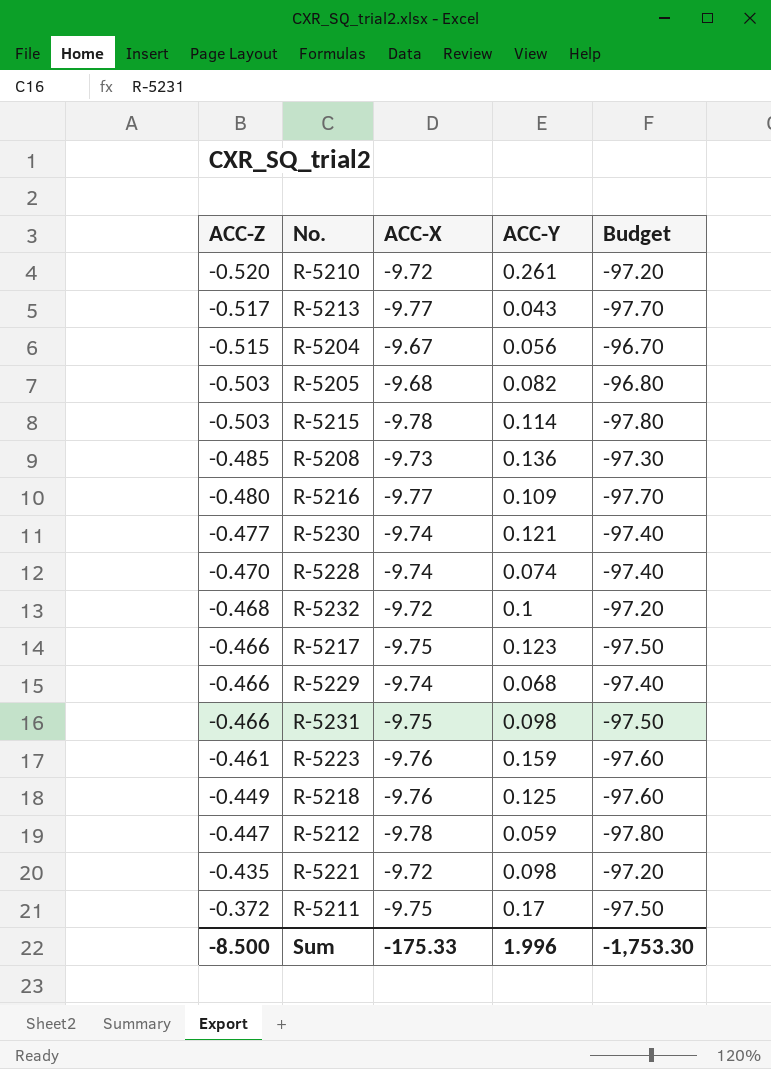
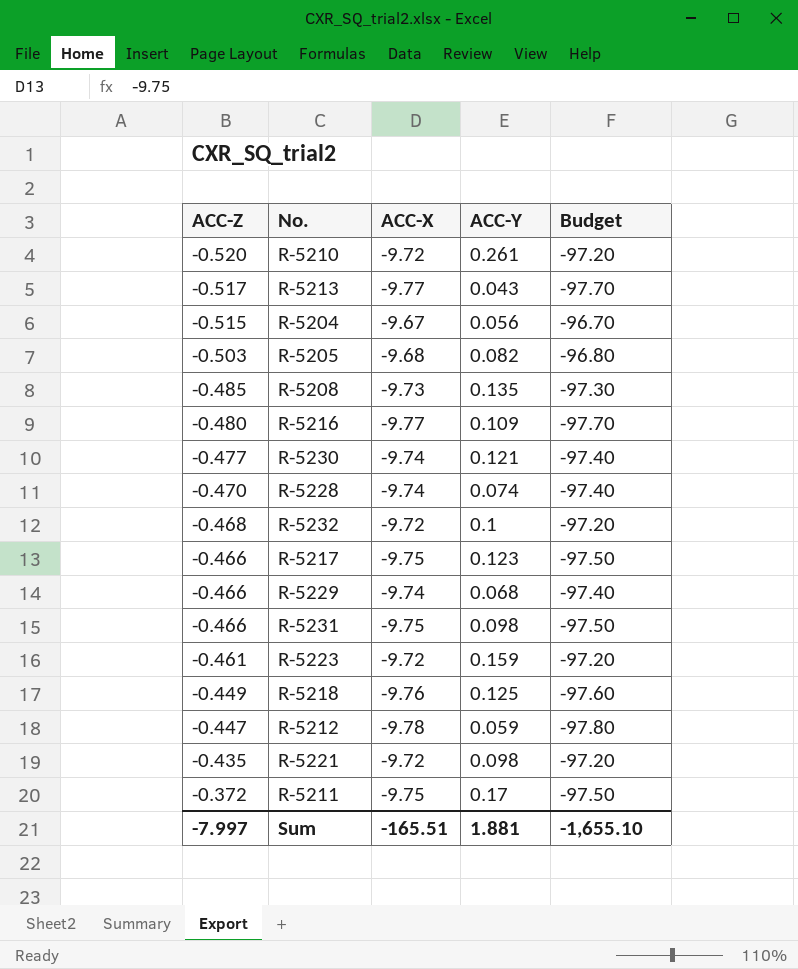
row R-5215: -0.503 | -9.78 | 0.114 | -97.80 -> none
R-5208 | ACC-Y: 0.136 -> 0.135
R-5223 | ACC-X: -9.76 -> -9.72
R-5223 | Budget: -97.60 -> -97.20
Sum | ACC-Z: -8.500 -> -7.997
Sum | ACC-X: -175.33 -> -165.51
Sum | ACC-Y: 1.996 -> 1.881
Sum | Budget: -1,753.30 -> -1,655.10

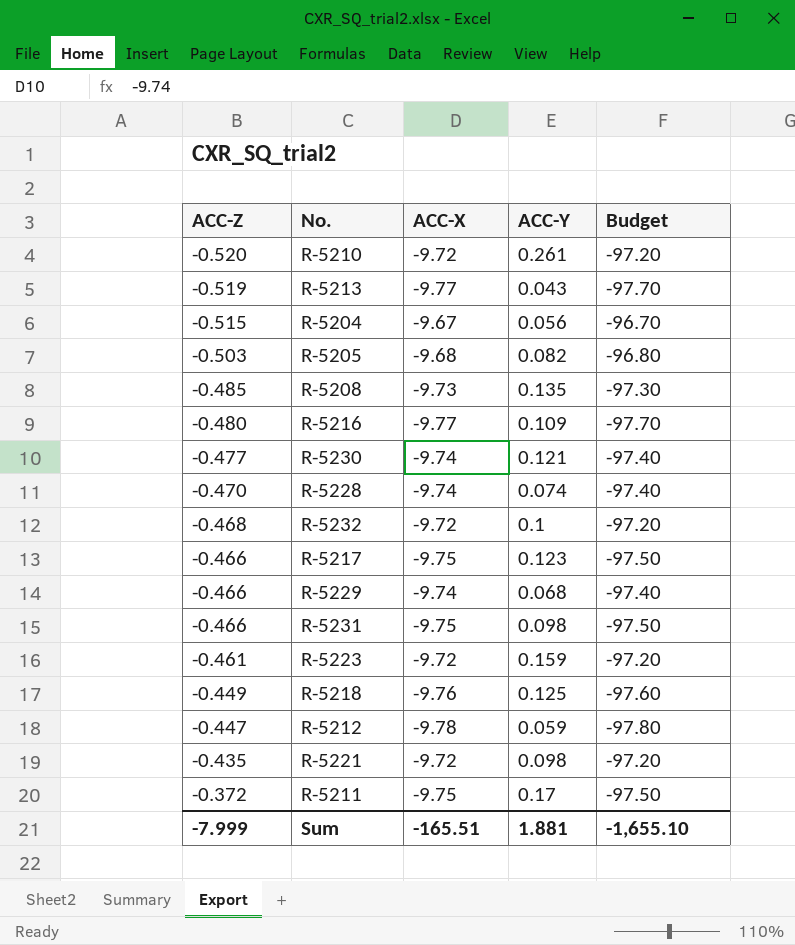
R-5213 | ACC-Z: -0.517 -> -0.519
Sum | ACC-Z: -7.997 -> -7.999

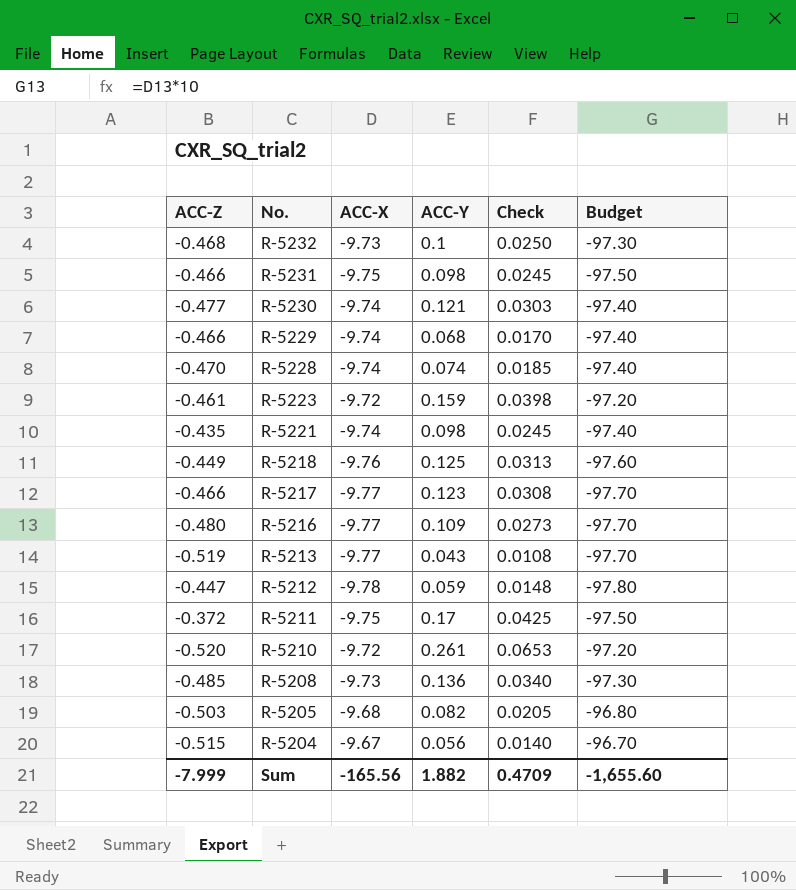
row order: ACC-Z ascending -> No. descending
column Check | formula: none -> [ACC-Y] * 0.25
R-5232 | ACC-X: -9.72 -> -9.73
R-5232 | Budget: -97.20 -> -97.30
R-5221 | ACC-X: -9.72 -> -9.74
R-5221 | Budget: -97.20 -> -97.40
R-5217 | ACC-X: -9.75 -> -9.77
R-5217 | Budget: -97.50 -> -97.70
R-5208 | ACC-Y: 0.135 -> 0.136
Sum | ACC-X: -165.51 -> -165.56
Sum | ACC-Y: 1.881 -> 1.882
Sum | Budget: -1,655.10 -> -1,655.60

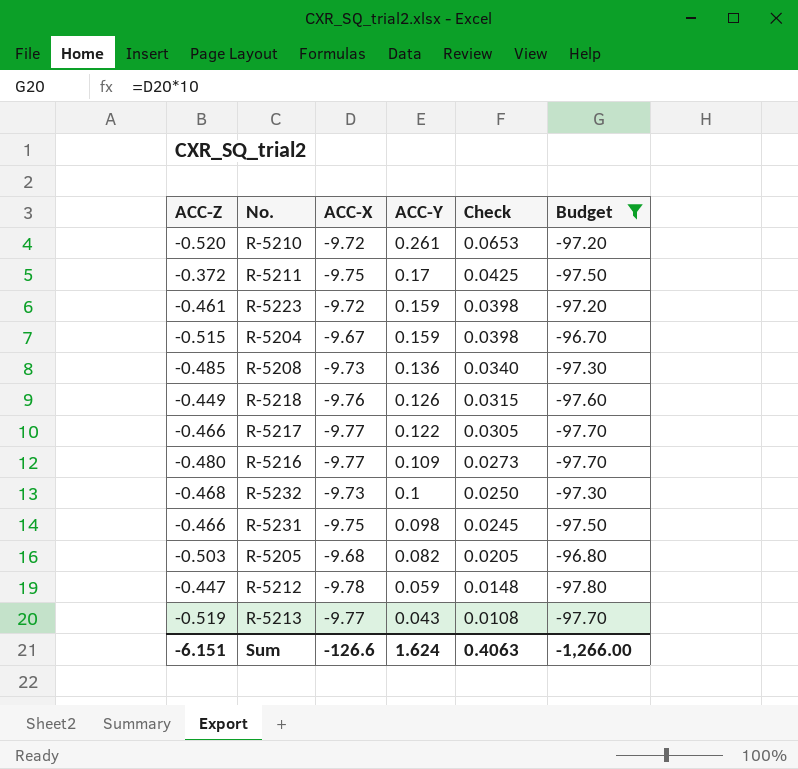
filter: none -> Budget != -97.40
row order: No. descending -> ACC-Y descending
R-5204 | ACC-Y: 0.056 -> 0.159
R-5204 | Check: 0.0140 -> 0.0398
R-5218 | ACC-Y: 0.125 -> 0.126
R-5218 | Check: 0.0313 -> 0.0315
R-5217 | ACC-Y: 0.123 -> 0.122
R-5217 | Check: 0.0308 -> 0.0305
Sum | ACC-Z: -7.999 -> -6.151
Sum | ACC-X: -165.56 -> -126.6
Sum | ACC-Y: 1.882 -> 1.624
Sum | Check: 0.4709 -> 0.4063
Sum | Budget: -1,655.60 -> -1,266.00

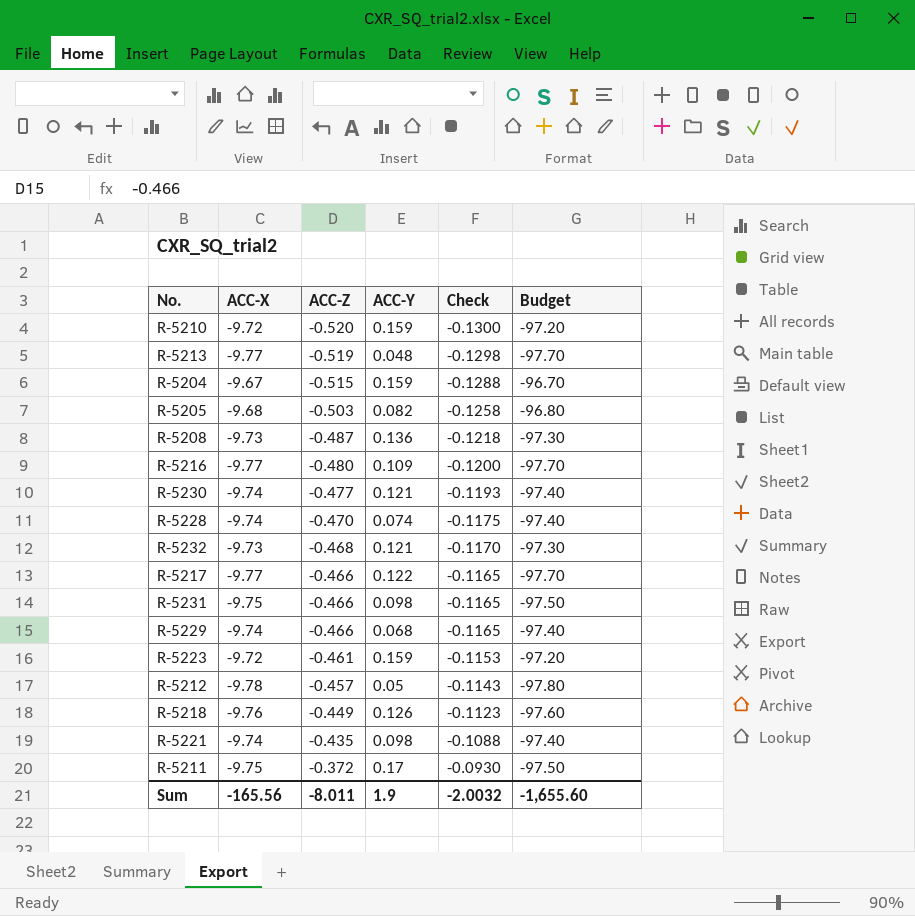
filter: Budget != -97.40 -> none
row order: ACC-Y descending -> ACC-Z ascending
column ACC-Z | position: 1 -> 3
column Check | formula: [ACC-Y] * 0.25 -> [ACC-Z] * 0.25
R-5210 | ACC-Y: 0.261 -> 0.159
R-5213 | ACC-Y: 0.043 -> 0.048
R-5208 | ACC-Z: -0.485 -> -0.487
R-5232 | ACC-Y: 0.1 -> 0.121
R-5212 | ACC-Z: -0.447 -> -0.457
R-5212 | ACC-Y: 0.059 -> 0.05
Sum | ACC-X: -126.6 -> -165.56
Sum | ACC-Z: -6.151 -> -8.011
Sum | ACC-Y: 1.624 -> 1.9
Sum | Check: 0.4063 -> -2.0032
Sum | Budget: -1,266.00 -> -1,655.60

